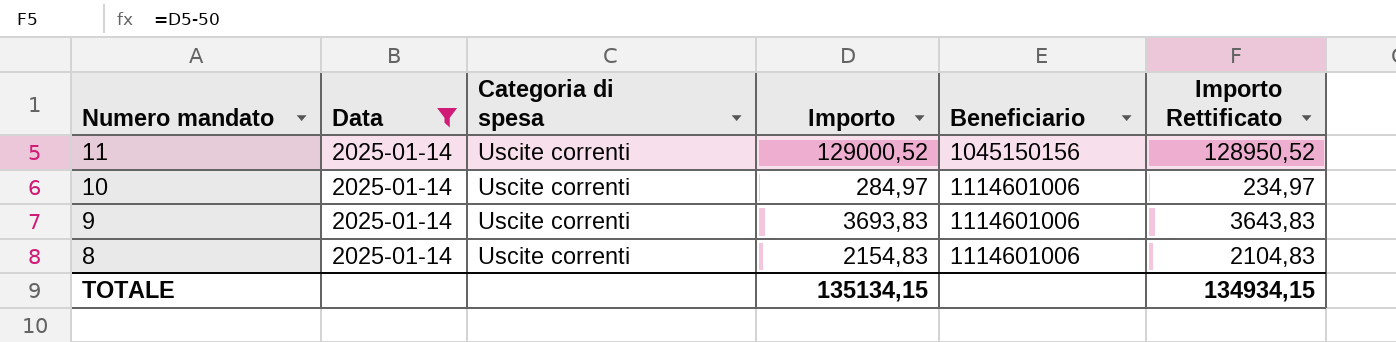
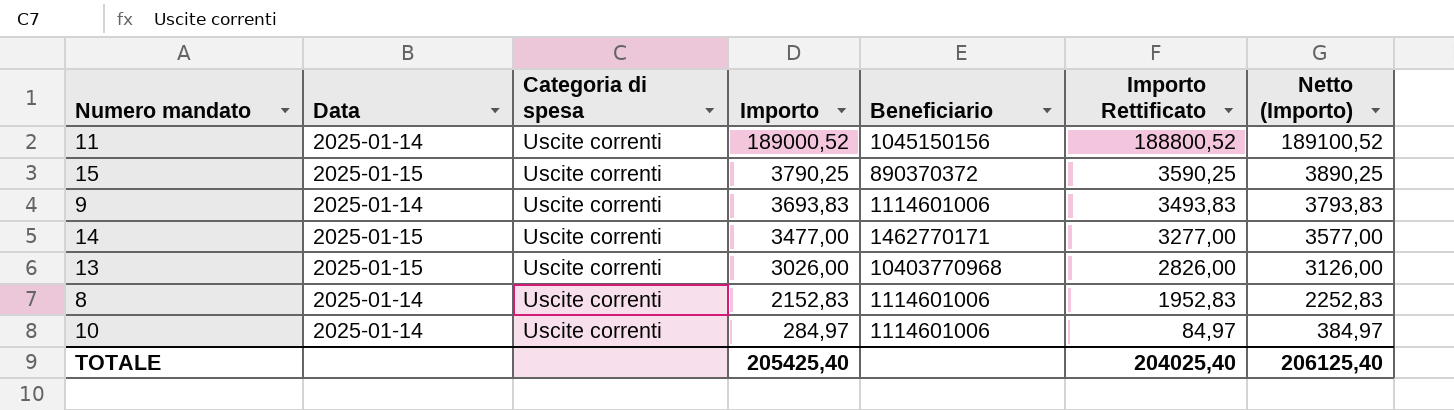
filter: Data = 2025-01-14 -> none
row order: Numero mandato descending -> Importo descending
column Importo Rettificato | formula: [Importo] - 50 -> [Importo] - 200
column Netto (Importo) | formula: none -> [Importo] + 100
11 | Importo: 129000,52 -> 189000,52
8 | Importo: 2154,83 -> 2152,83
TOTALE | Importo: 135134,15 -> 205425,40
TOTALE | Importo Rettificato: 134934,15 -> 204025,40

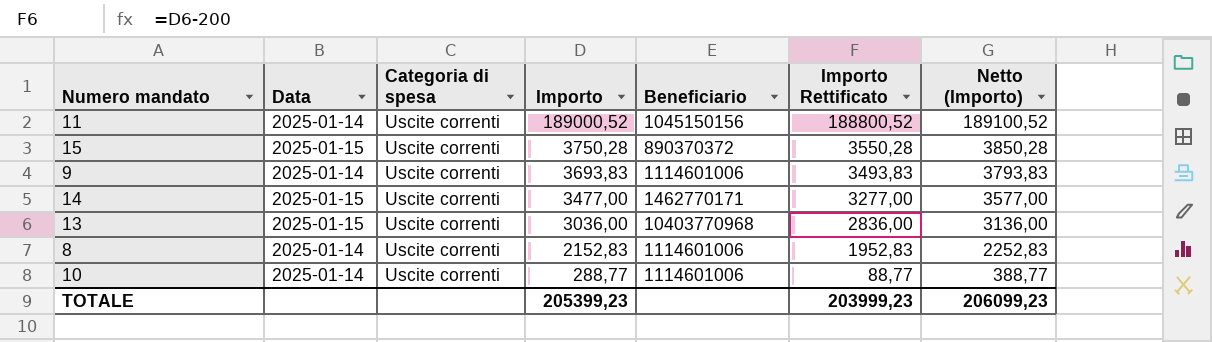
15 | Importo: 3790,25 -> 3750,28
15 | Importo Rettificato: 3590,25 -> 3550,28
15 | Netto (Importo): 3890,25 -> 3850,28
13 | Importo: 3026,00 -> 3036,00
13 | Importo Rettificato: 2826,00 -> 2836,00
13 | Netto (Importo): 3126,00 -> 3136,00
10 | Importo: 284,97 -> 288,77
10 | Importo Rettificato: 84,97 -> 88,77
10 | Netto (Importo): 384,97 -> 388,77
TOTALE | Importo: 205425,40 -> 205399,23
TOTALE | Importo Rettificato: 204025,40 -> 203999,23
TOTALE | Netto (Importo): 206125,40 -> 206099,23

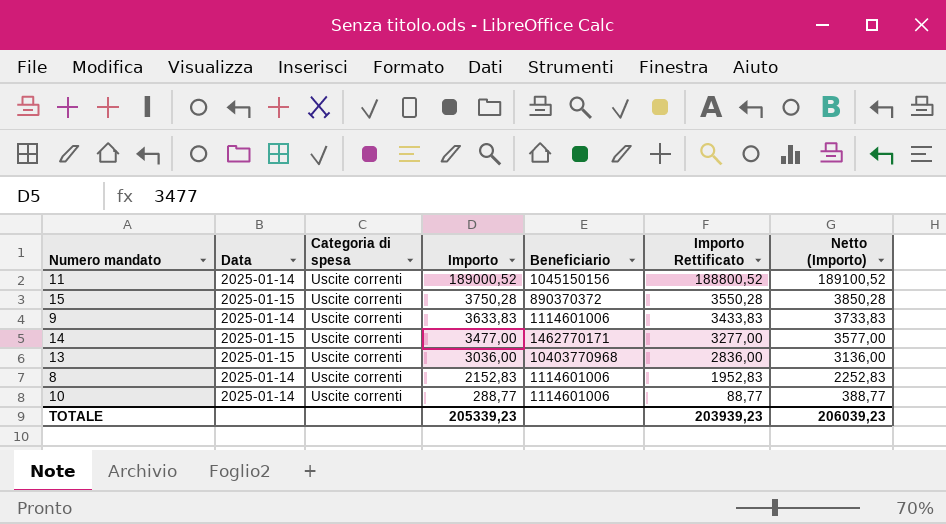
9 | Importo: 3693,83 -> 3633,83
9 | Importo Rettificato: 3493,83 -> 3433,83
9 | Netto (Importo): 3793,83 -> 3733,83
TOTALE | Importo: 205399,23 -> 205339,23
TOTALE | Importo Rettificato: 203999,23 -> 203939,23
TOTALE | Netto (Importo): 206099,23 -> 206039,23

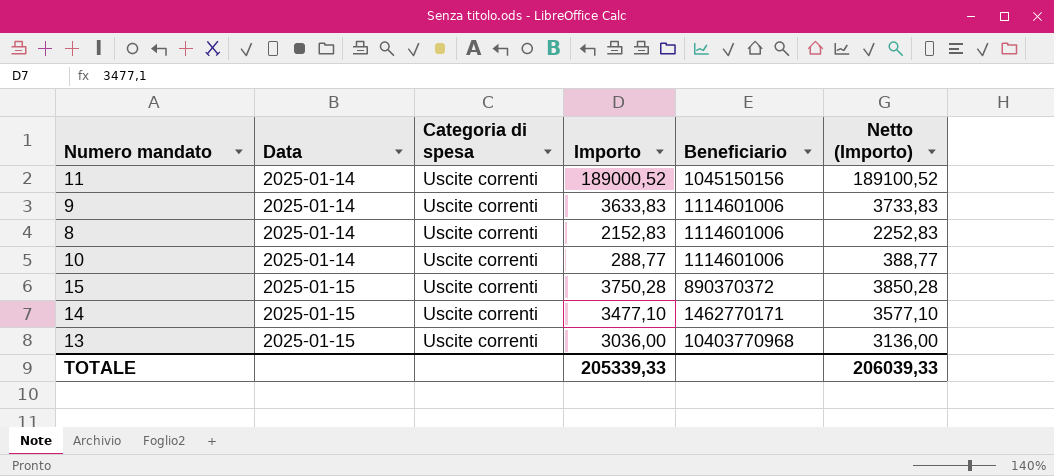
row order: Importo descending -> Data ascending
column Importo Rettificato | formula: [Importo] - 200 -> none
14 | Importo: 3477,00 -> 3477,10
14 | Netto (Importo): 3577,00 -> 3577,10
TOTALE | Importo: 205339,23 -> 205339,33
TOTALE | Netto (Importo): 206039,23 -> 206039,33

